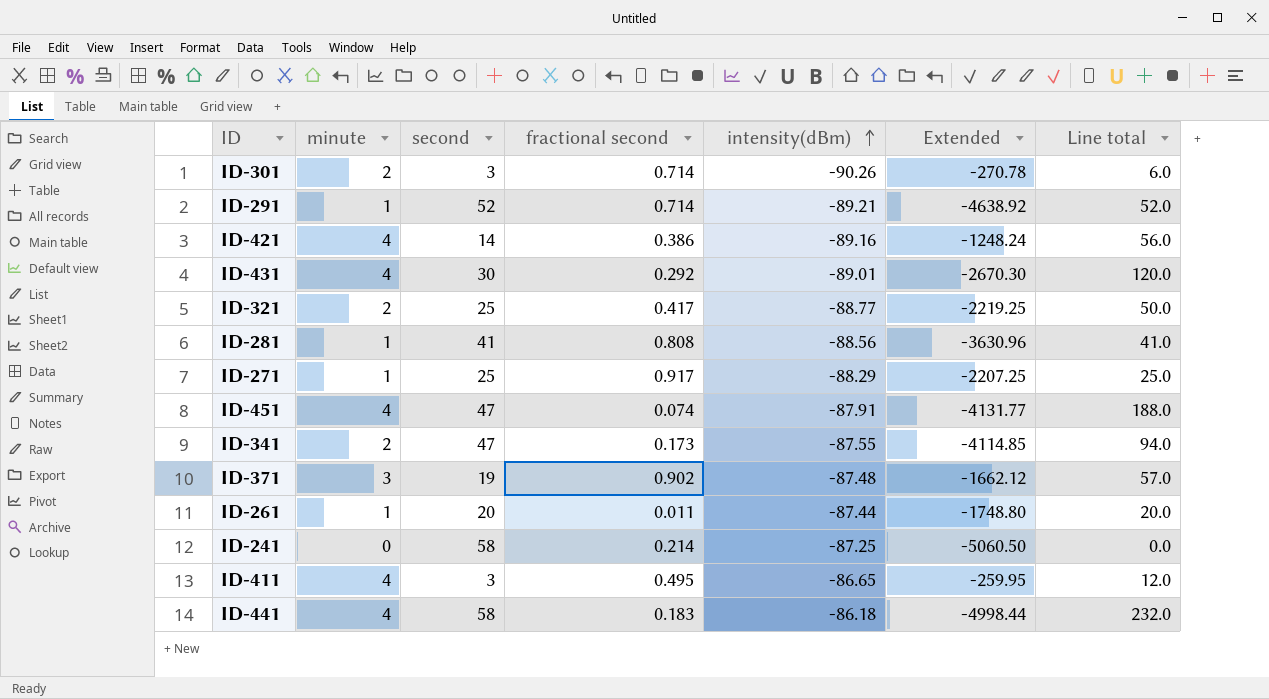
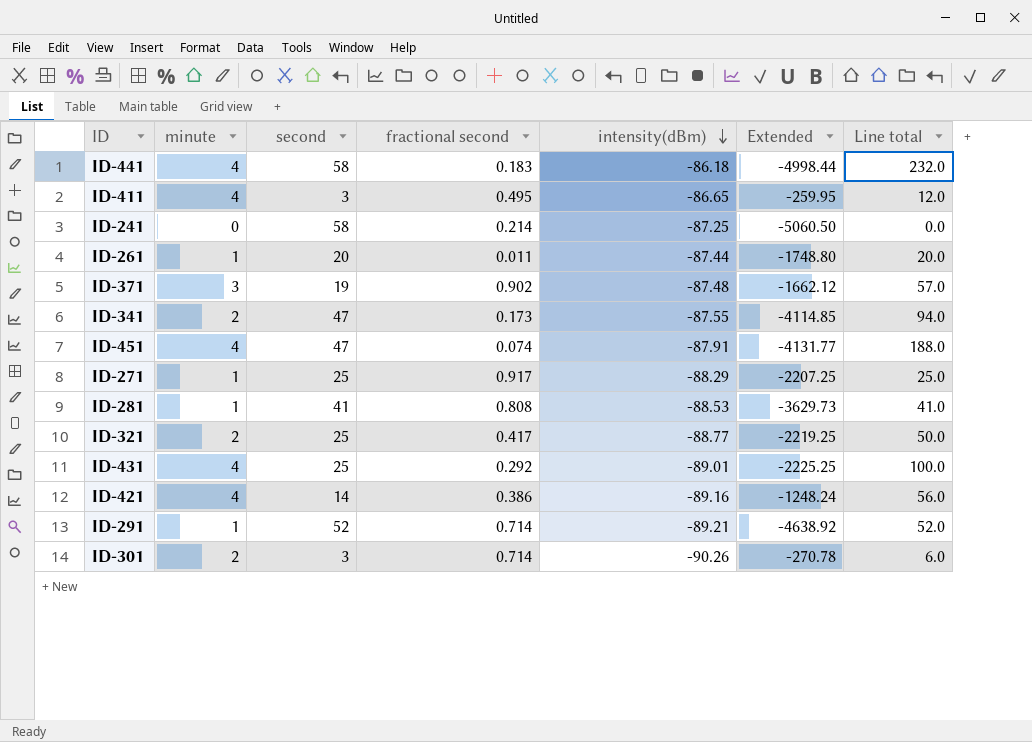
row order: intensity(dBm) ascending -> intensity(dBm) descending
ID-281 | intensity(dBm): -88.56 -> -88.53
ID-281 | Extended: -3630.96 -> -3629.73
ID-431 | second: 30 -> 25
ID-431 | Extended: -2670.30 -> -2225.25
ID-431 | Line total: 120.0 -> 100.0

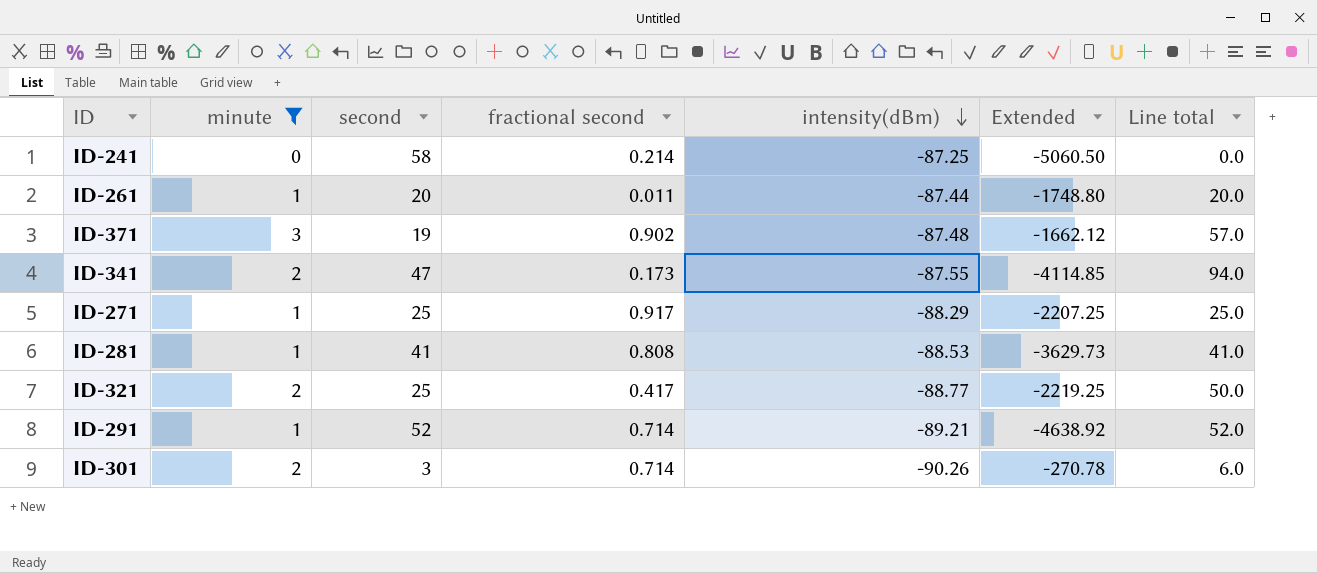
filter: none -> minute != 4

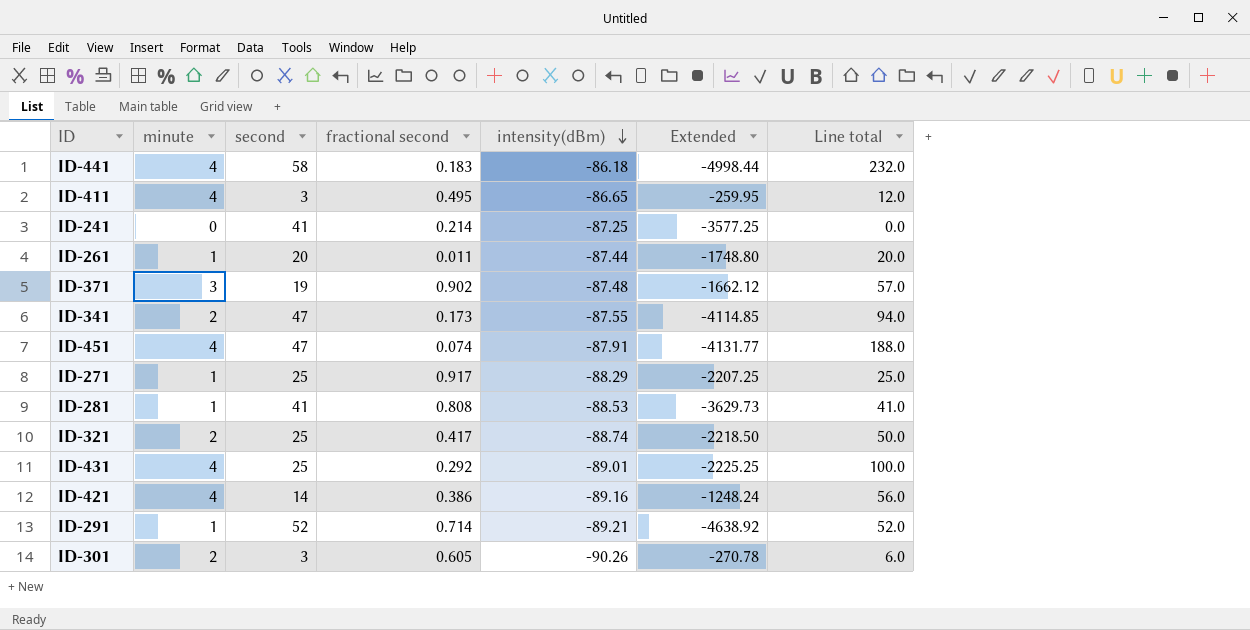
filter: minute != 4 -> none
ID-241 | second: 58 -> 41
ID-241 | Extended: -5060.50 -> -3577.25
ID-321 | intensity(dBm): -88.77 -> -88.74
ID-321 | Extended: -2219.25 -> -2218.50
ID-301 | fractional second: 0.714 -> 0.605

